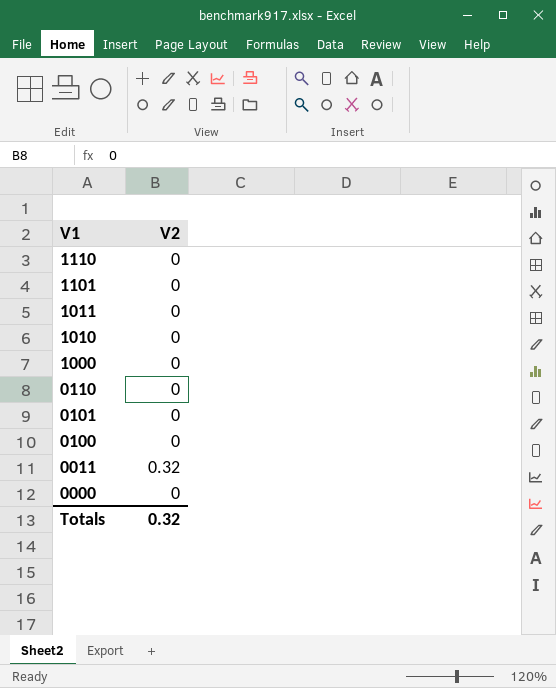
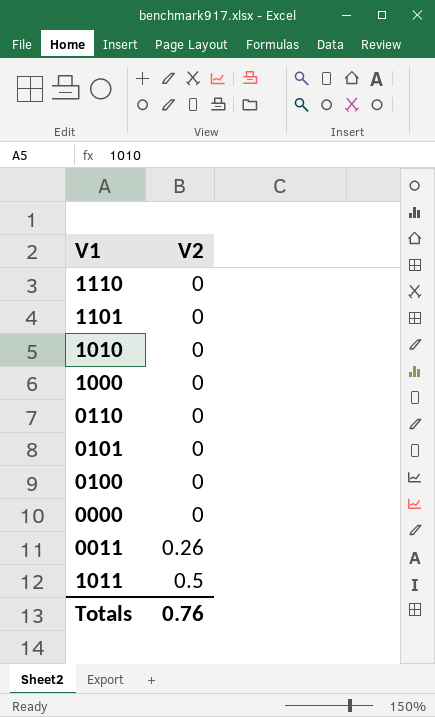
row order: V1 descending -> V2 ascending
0011 | V2: 0.32 -> 0.26
1011 | V2: 0 -> 0.5
Totals | V2: 0.32 -> 0.76

